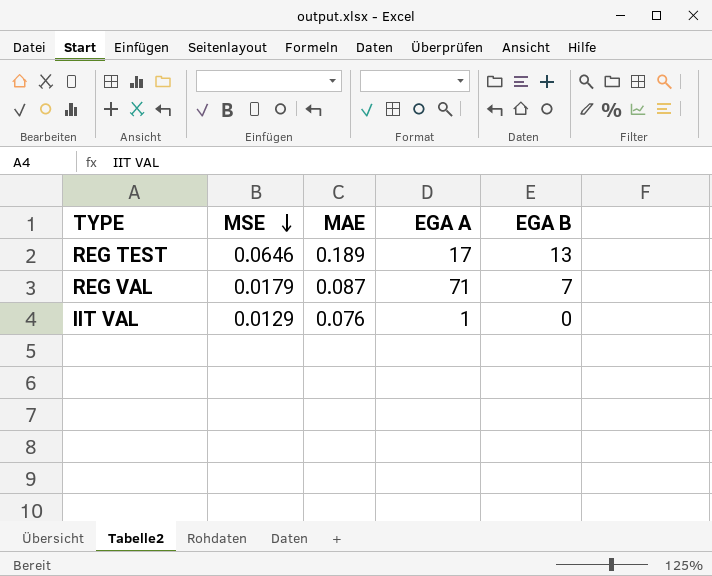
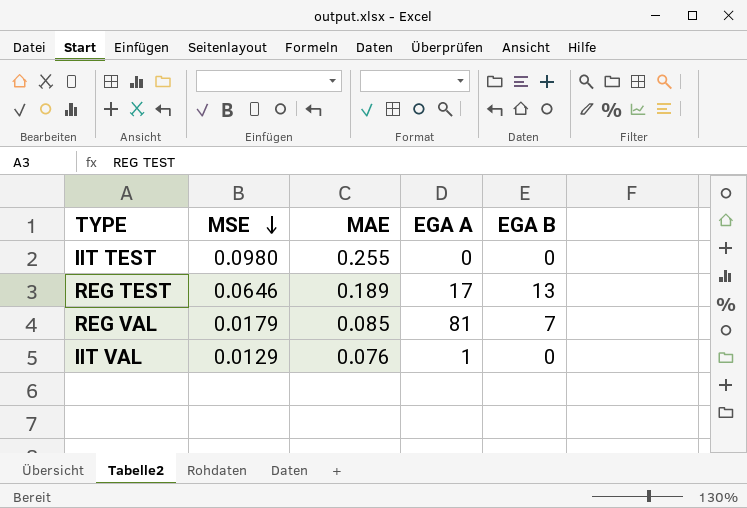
row IIT TEST: none -> 0.0980 | 0.255 | 0 | 0
REG VAL | MAE: 0.087 -> 0.085
REG VAL | EGA A: 71 -> 81

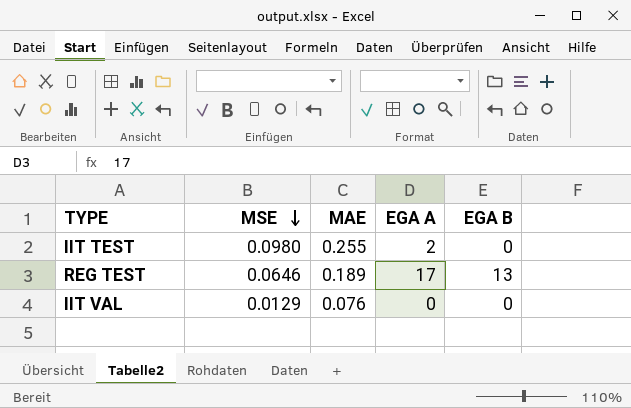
row REG VAL: 0.0179 | 0.085 | 81 | 7 -> none
IIT TEST | EGA A: 0 -> 2
IIT VAL | EGA A: 1 -> 0

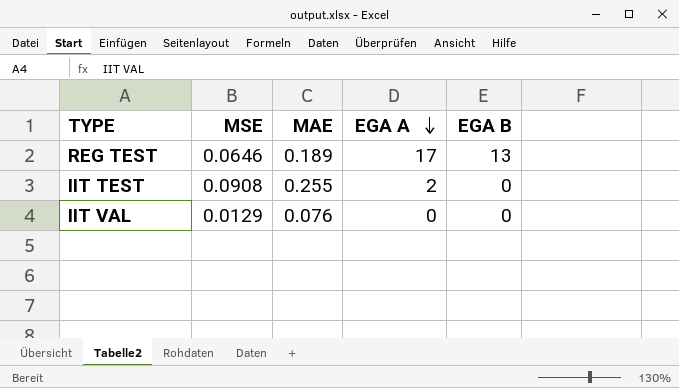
row order: MSE descending -> EGA A descending
IIT TEST | MSE: 0.0980 -> 0.0908

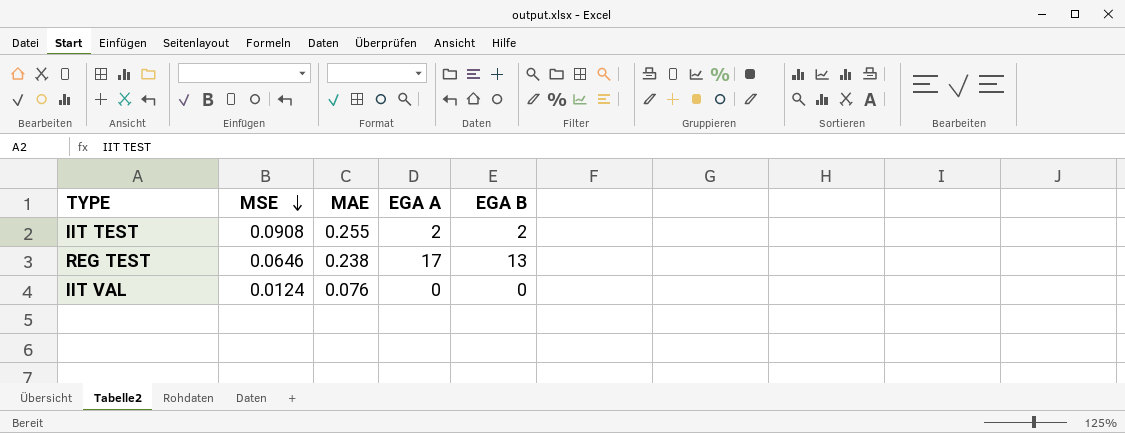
row order: EGA A descending -> MSE descending
IIT TEST | EGA B: 0 -> 2
REG TEST | MAE: 0.189 -> 0.238
IIT VAL | MSE: 0.0129 -> 0.0124

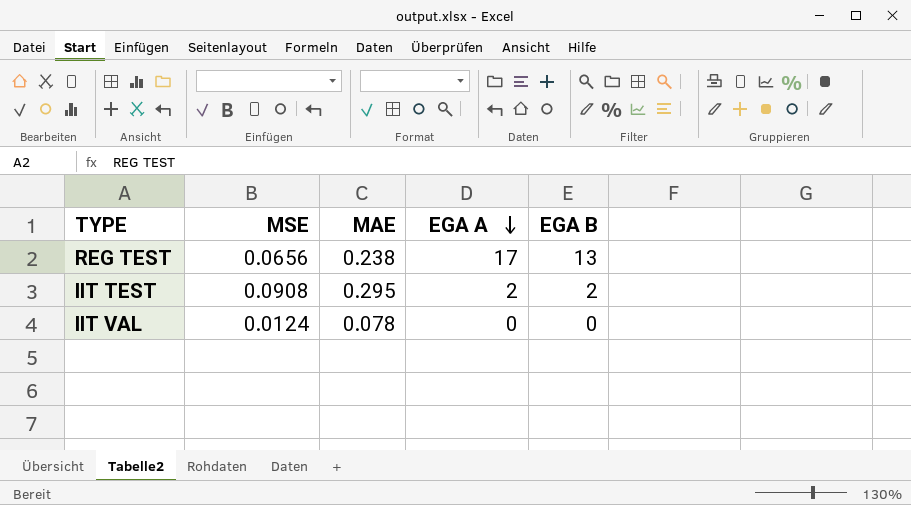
row order: MSE descending -> EGA A descending
REG TEST | MSE: 0.0646 -> 0.0656
IIT TEST | MAE: 0.255 -> 0.295
IIT VAL | MAE: 0.076 -> 0.078

